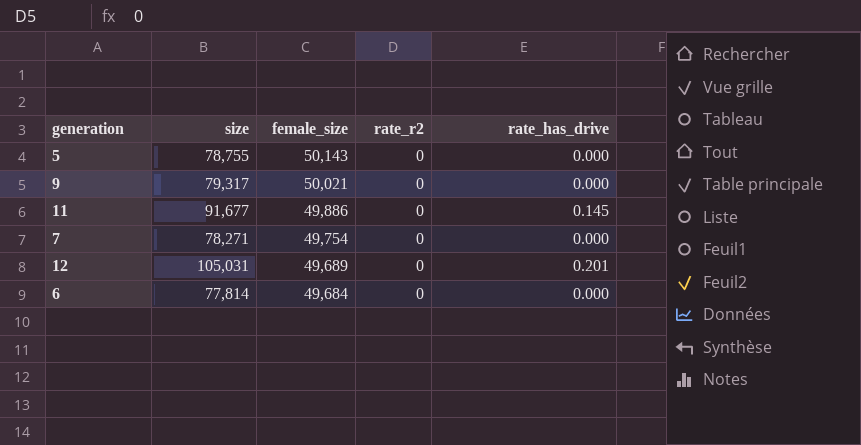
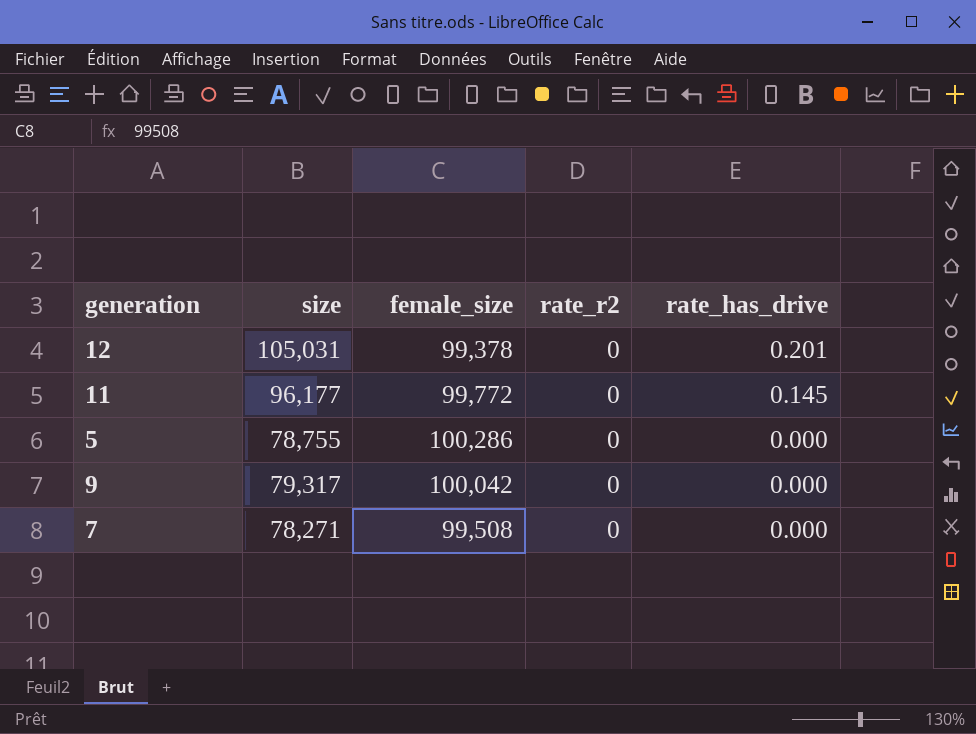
row order: female_size descending -> rate_has_drive descending
row 6: 77,814 | 49,684 | 0 | 0.000 -> none
12 | female_size: 49,689 -> 99,378
11 | size: 91,677 -> 96,177
11 | female_size: 49,886 -> 99,772
5 | female_size: 50,143 -> 100,286
9 | female_size: 50,021 -> 100,042
7 | female_size: 49,754 -> 99,508

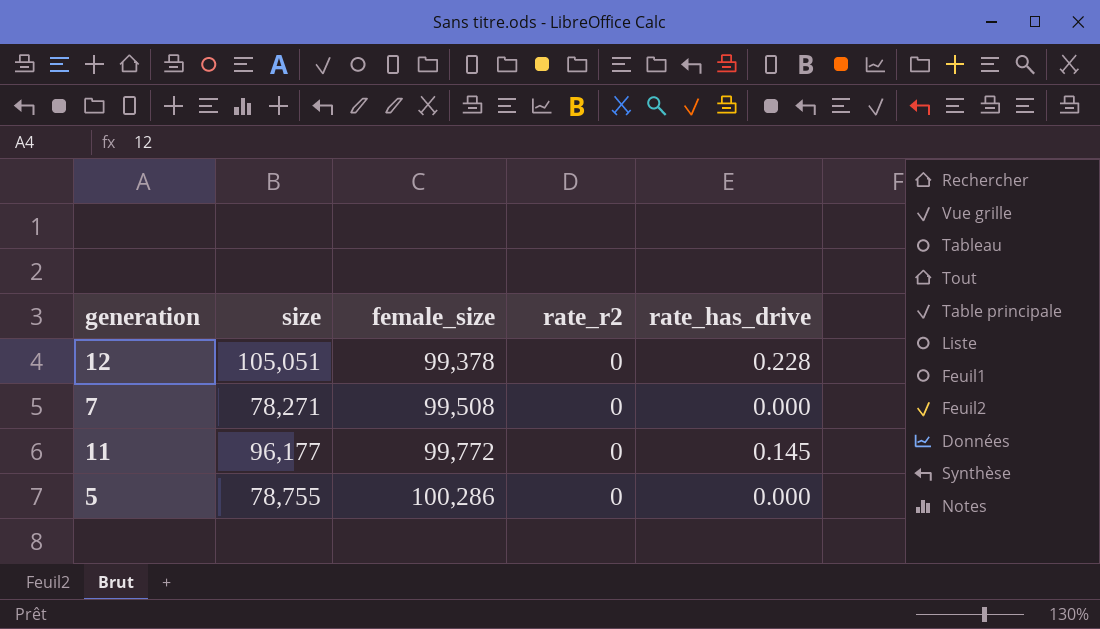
row order: rate_has_drive descending -> female_size ascending
row 9: 79,317 | 100,042 | 0 | 0.000 -> none
12 | size: 105,031 -> 105,051
12 | rate_has_drive: 0.201 -> 0.228

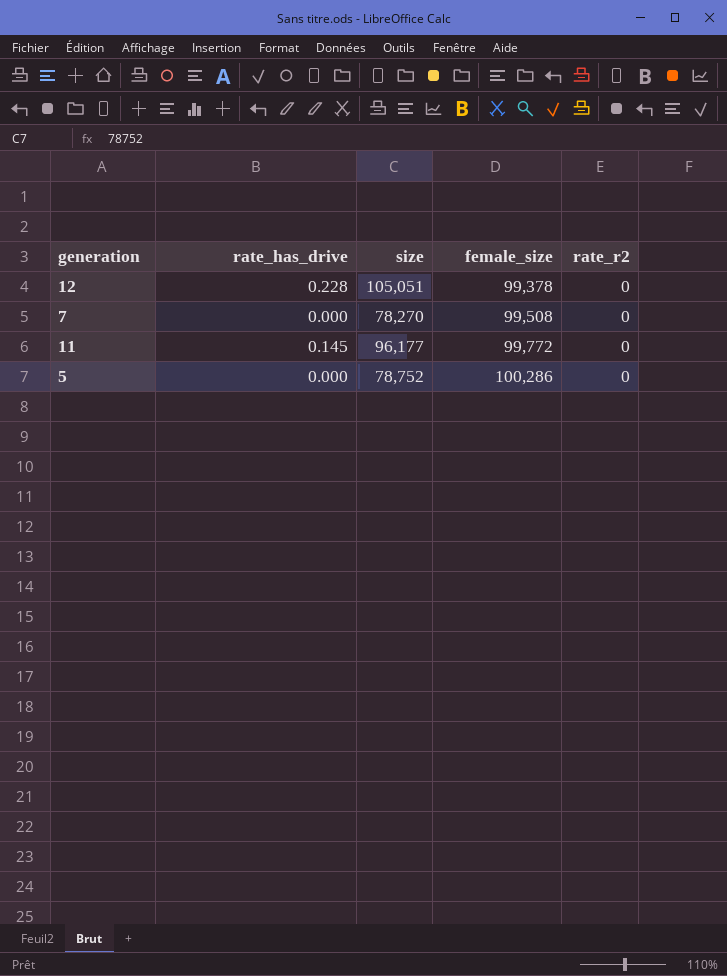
column rate_has_drive | position: 5 -> 2
7 | size: 78,271 -> 78,270
5 | size: 78,755 -> 78,752

